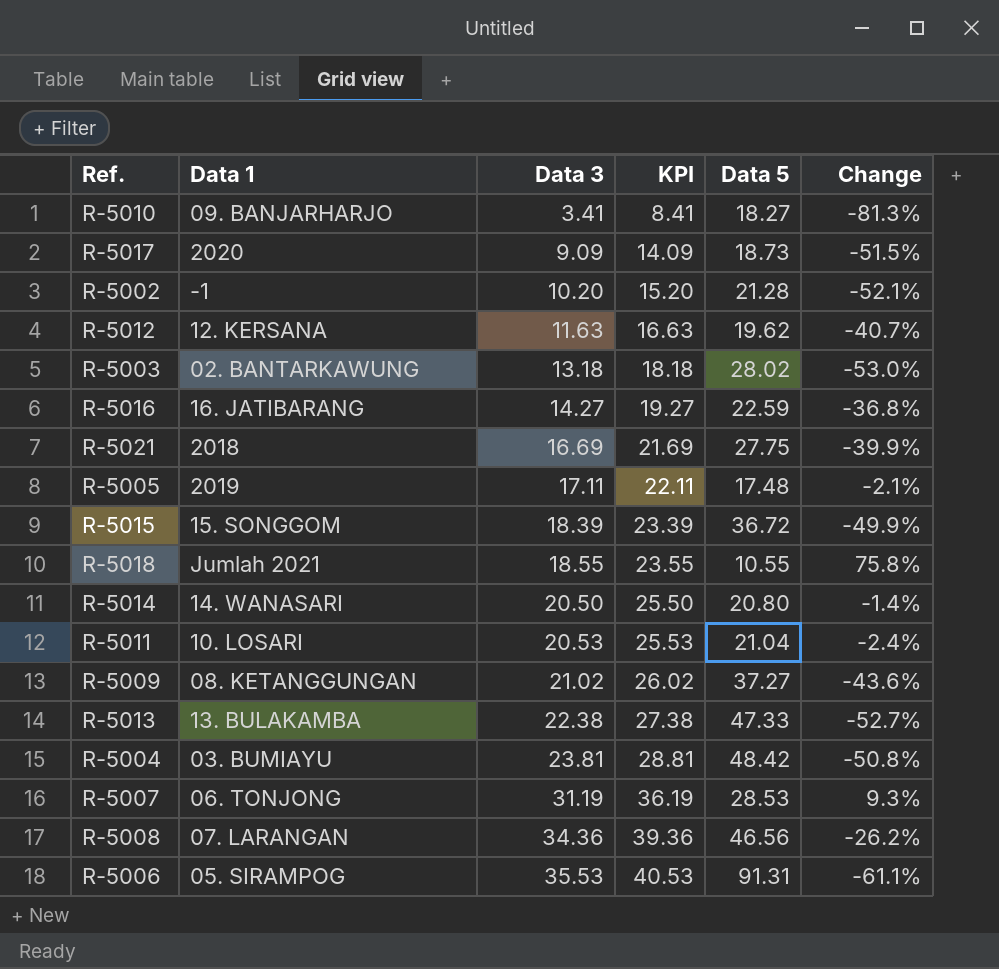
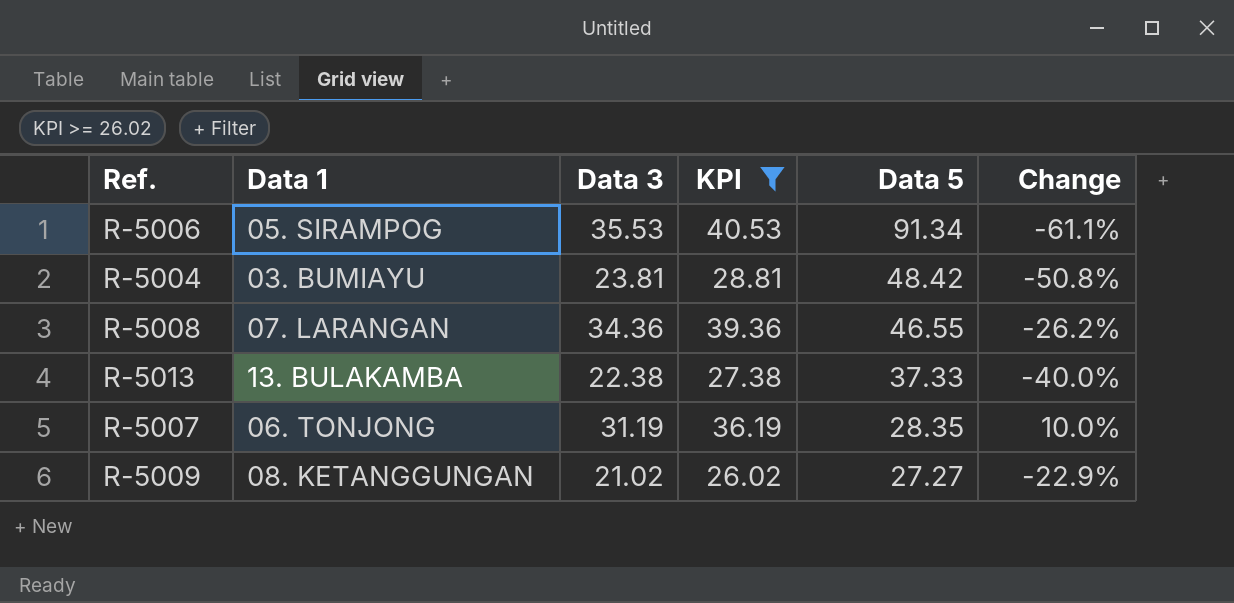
filter: none -> KPI >= 26.02
row order: Data 3 ascending -> Data 5 descending
R-5006 | Data 5: 91.31 -> 91.34
R-5008 | Data 5: 46.56 -> 46.55
R-5013 | Data 5: 47.33 -> 37.33
R-5013 | Change: -52.7% -> -40.0%
R-5007 | Data 5: 28.53 -> 28.35
R-5007 | Change: 9.3% -> 10.0%
R-5009 | Data 5: 37.27 -> 27.27
R-5009 | Change: -43.6% -> -22.9%

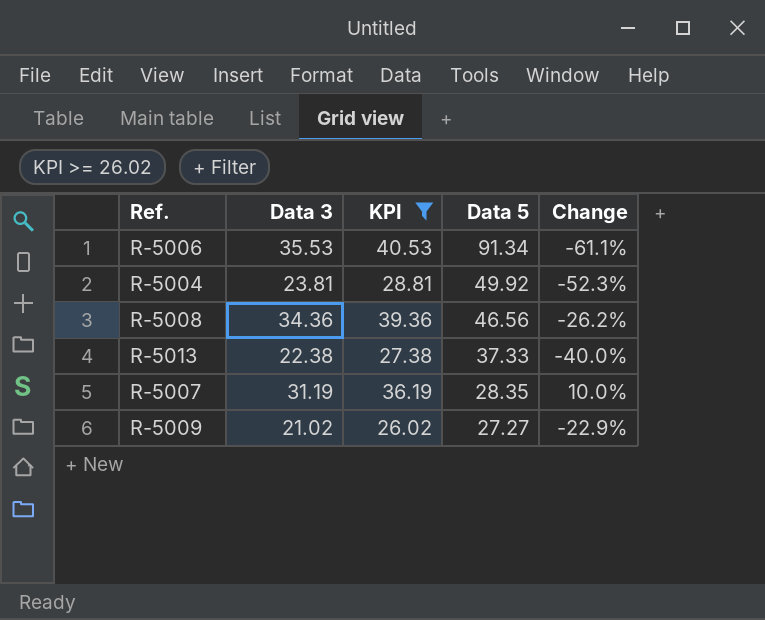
column Data 1 | position: 2 -> none
R-5004 | Data 5: 48.42 -> 49.92
R-5004 | Change: -50.8% -> -52.3%
R-5008 | Data 5: 46.55 -> 46.56

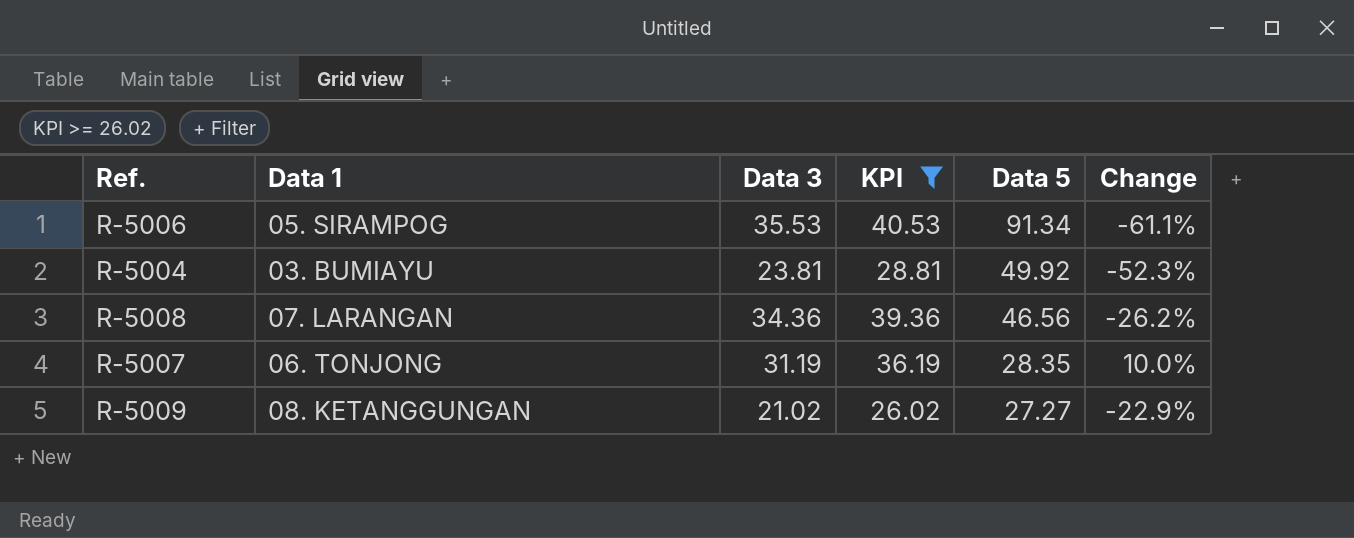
column Data 1 | position: none -> 2
row R-5013: 22.38 | 27.38 | 37.33 | -40.0% -> none

